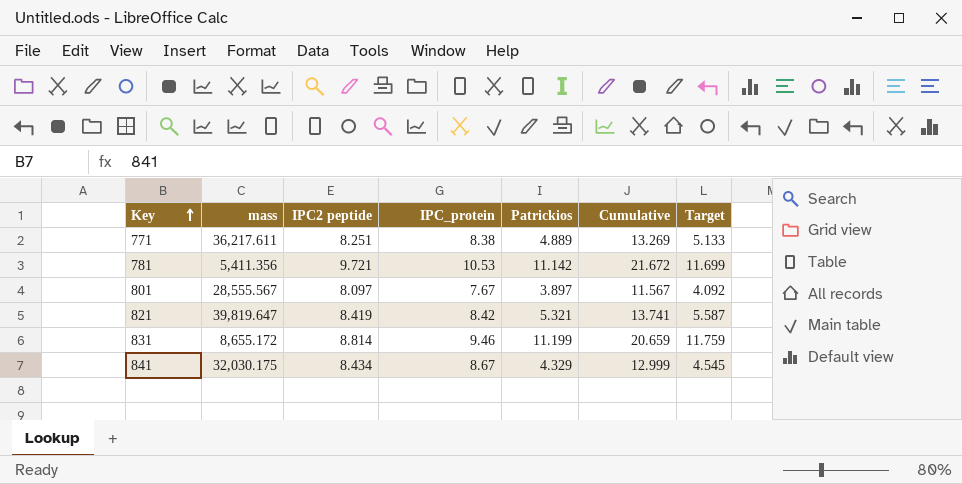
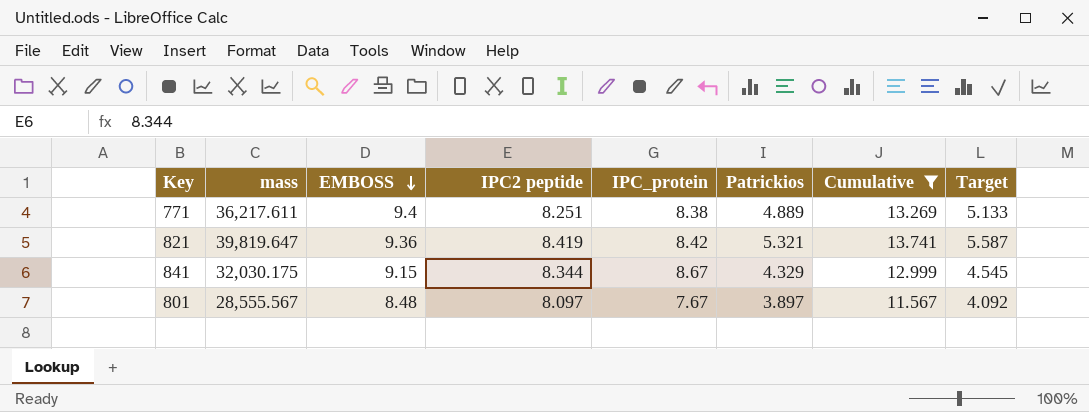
filter: none -> Cumulative <= 13.741
row order: Key ascending -> EMBOSS descending
column EMBOSS | position: none -> 3
841 | IPC2 peptide: 8.434 -> 8.344

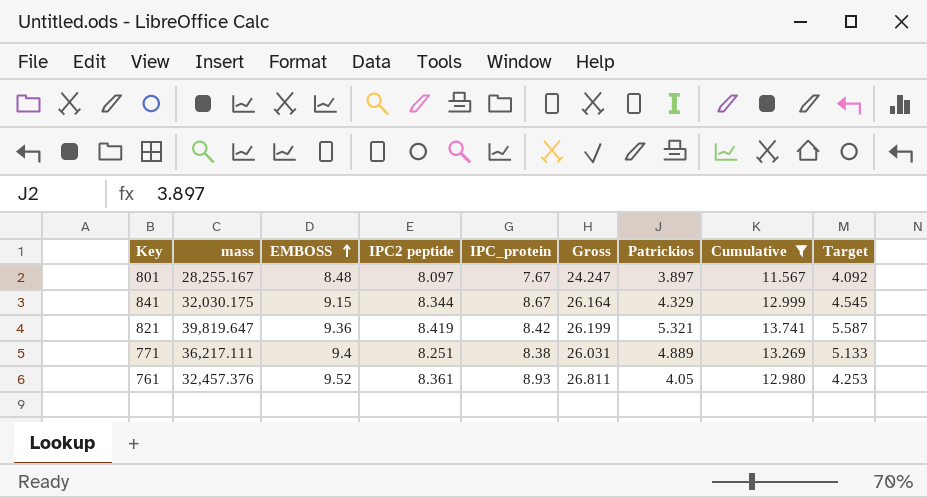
row order: EMBOSS descending -> EMBOSS ascending
column Gross | formula: none -> [EMBOSS] + [IPC2 peptide] + [IPC_protein]
801 | mass: 28,555.567 -> 28,255.167
771 | mass: 36,217.611 -> 36,217.111
row 761: none -> 32,457.376 | 9.52 | 8.361 | 8.93 | 26.811 | 4.05 | 12.980 | 4.253

